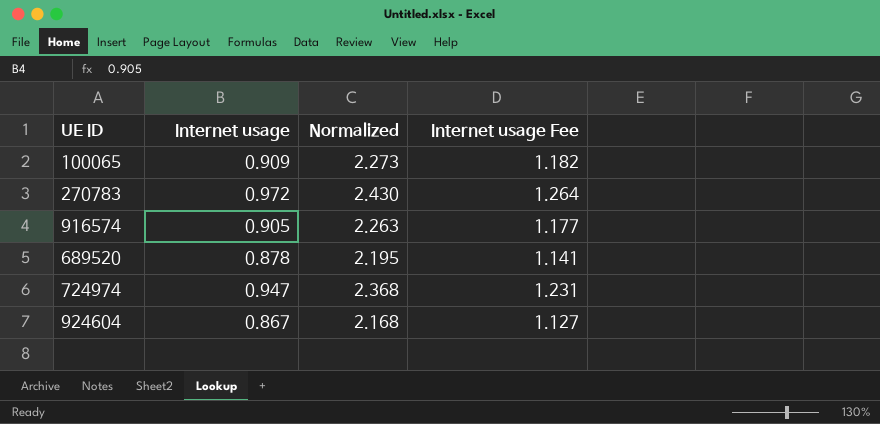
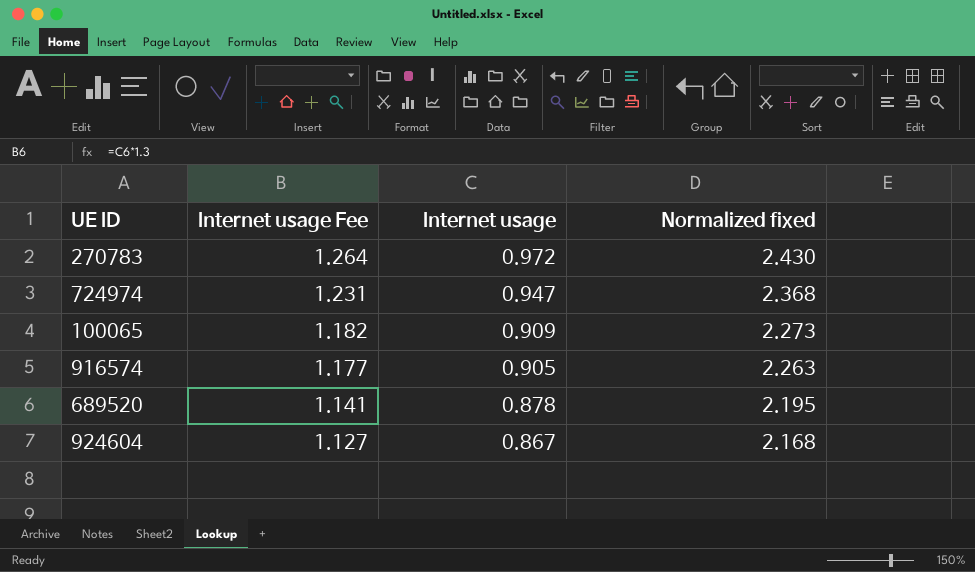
row order: none -> Internet usage Fee descending
column Internet usage Fee | position: 4 -> 2
column name: Normalized -> Normalized fixed

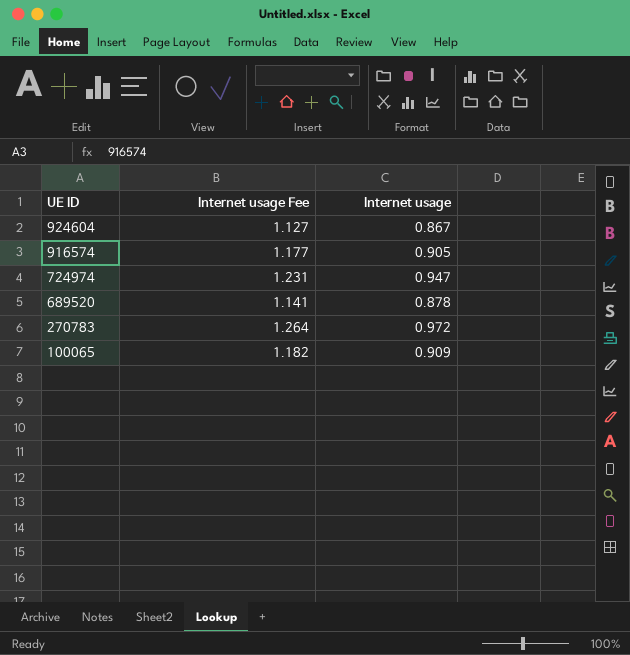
row order: Internet usage Fee descending -> UE ID descending
column Normalized fixed | formula: [Internet usage] * 2.5 -> none

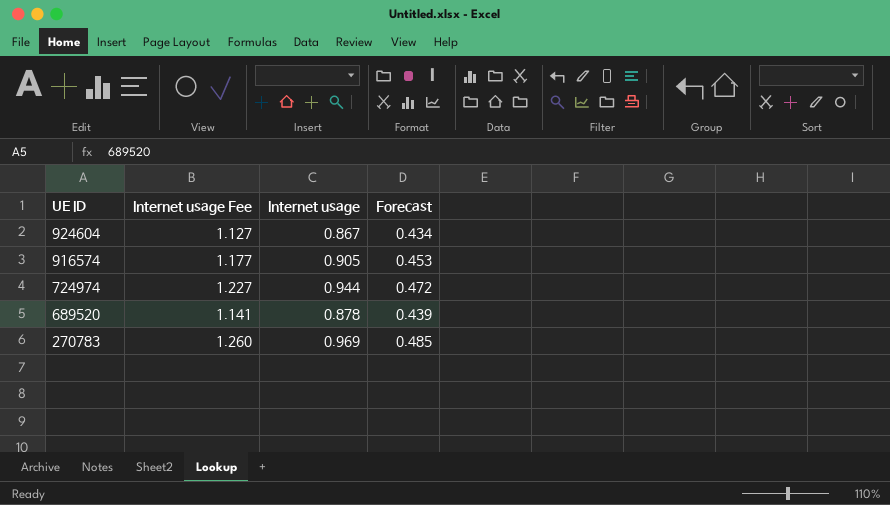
column Forecast | formula: none -> [Internet usage] * 0.5
row 100065: 1.182 | 0.909 -> none
724974 | Internet usage Fee: 1.231 -> 1.227
724974 | Internet usage: 0.947 -> 0.944
270783 | Internet usage Fee: 1.264 -> 1.260
270783 | Internet usage: 0.972 -> 0.969

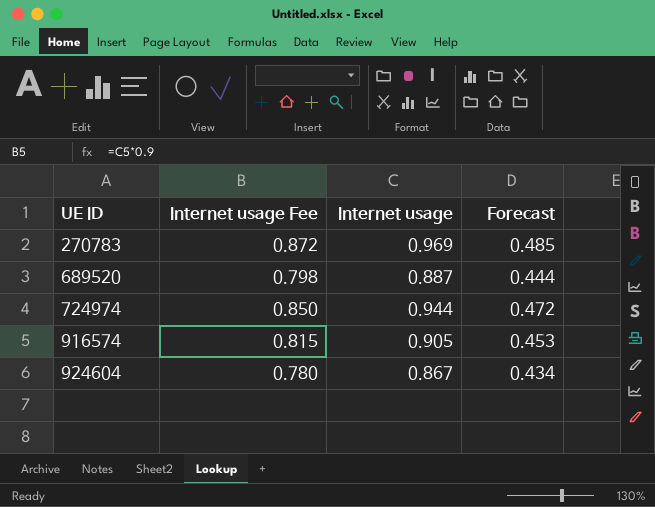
row order: UE ID descending -> UE ID ascending
column Internet usage Fee | formula: [Internet usage] * 1.3 -> [Internet usage] * 0.9
689520 | Internet usage: 0.878 -> 0.887
689520 | Forecast: 0.439 -> 0.444

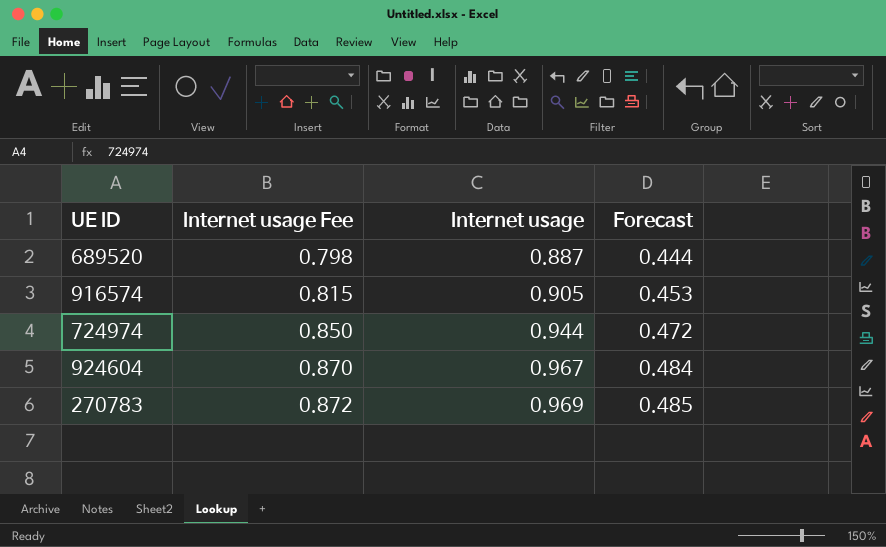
row order: UE ID ascending -> Internet usage Fee ascending
924604 | Internet usage Fee: 0.780 -> 0.870
924604 | Internet usage: 0.867 -> 0.967
924604 | Forecast: 0.434 -> 0.484

